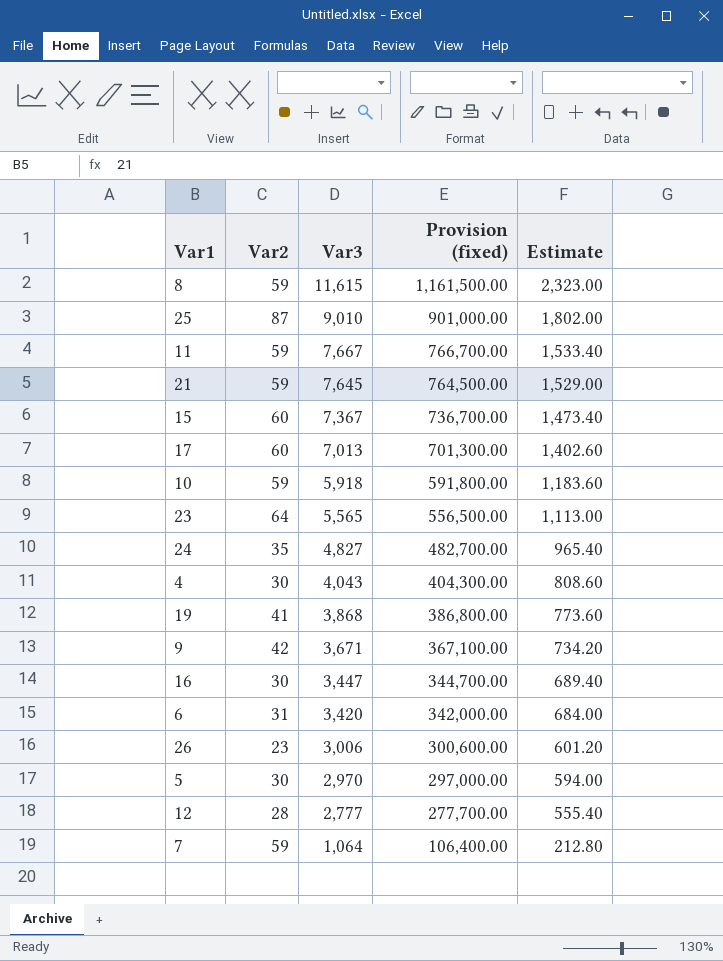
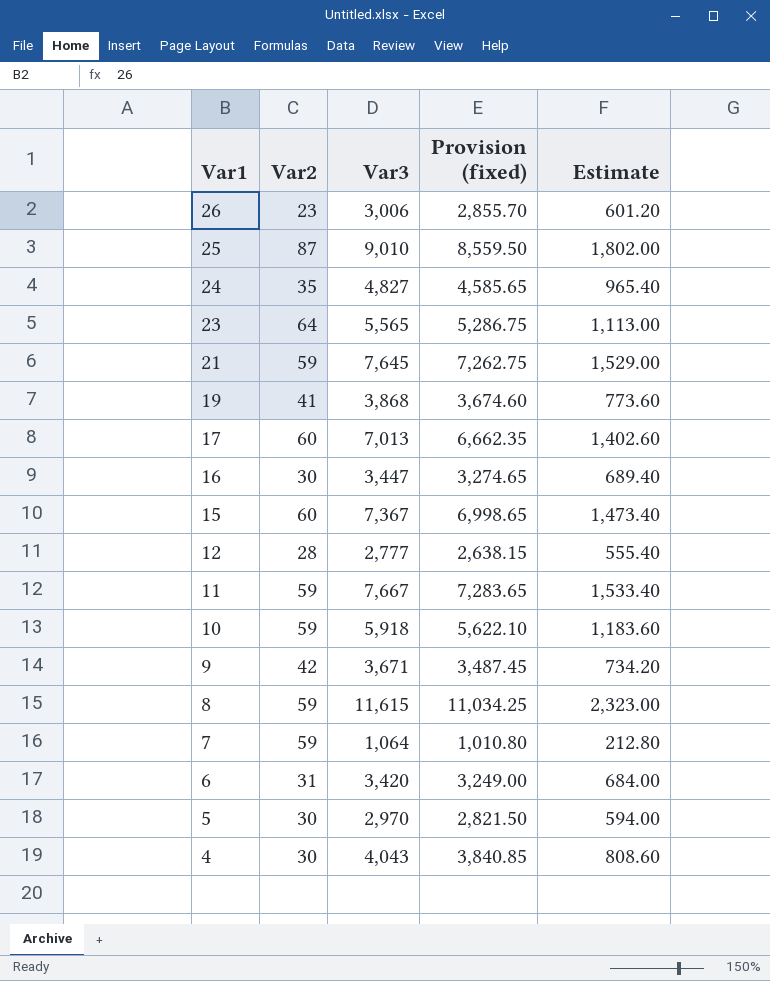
row order: Var3 descending -> Var1 descending
column Provision (fixed) | formula: [Var3] * 100 -> [Var3] * 0.95

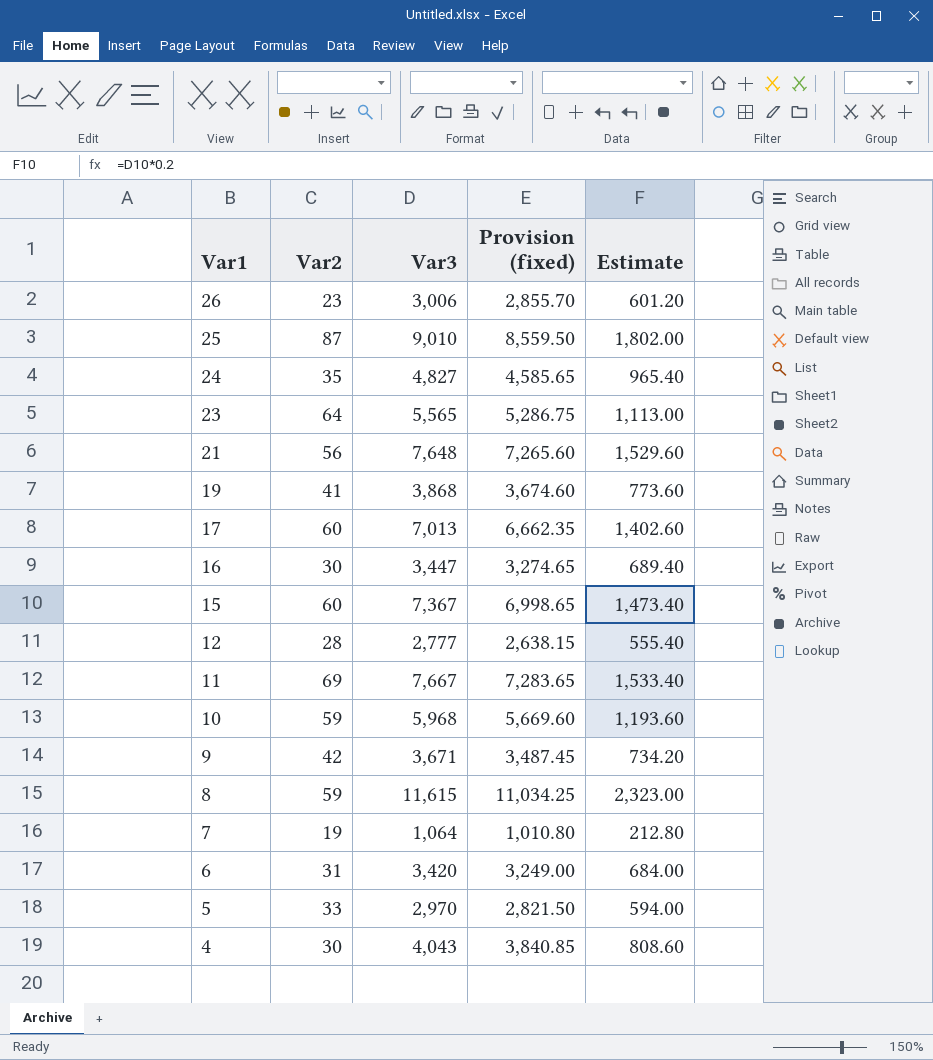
21 | Var2: 59 -> 56
21 | Var3: 7,645 -> 7,648
21 | Provision (fixed): 7,262.75 -> 7,265.60
21 | Estimate: 1,529.00 -> 1,529.60
11 | Var2: 59 -> 69
10 | Var3: 5,918 -> 5,968
10 | Provision (fixed): 5,622.10 -> 5,669.60
10 | Estimate: 1,183.60 -> 1,193.60
7 | Var2: 59 -> 19
5 | Var2: 30 -> 33

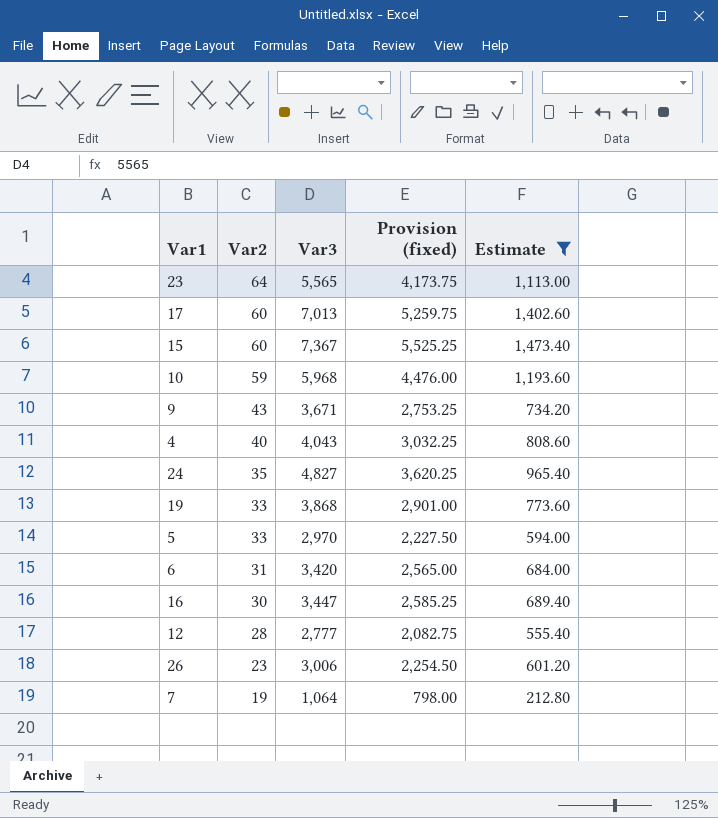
filter: none -> Estimate <= 1,473.40
row order: Var1 descending -> Var2 descending
column Provision (fixed) | formula: [Var3] * 0.95 -> [Var3] * 0.75
9 | Var2: 42 -> 43
4 | Var2: 30 -> 40
19 | Var2: 41 -> 33

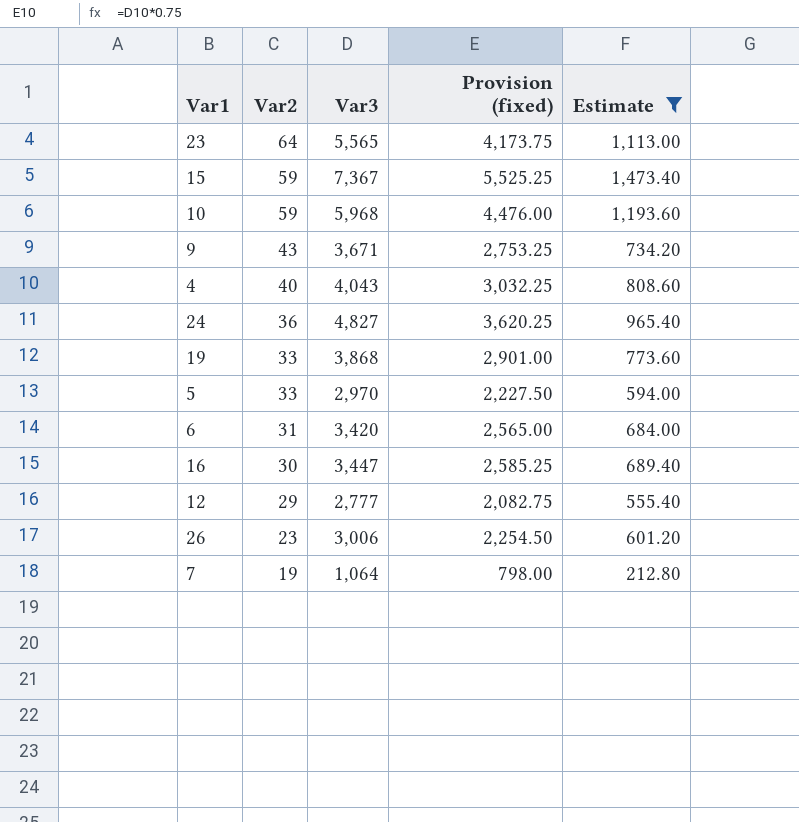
row 17: 60 | 7,013 | 5,259.75 | 1,402.60 -> none
15 | Var2: 60 -> 59
24 | Var2: 35 -> 36
12 | Var2: 28 -> 29

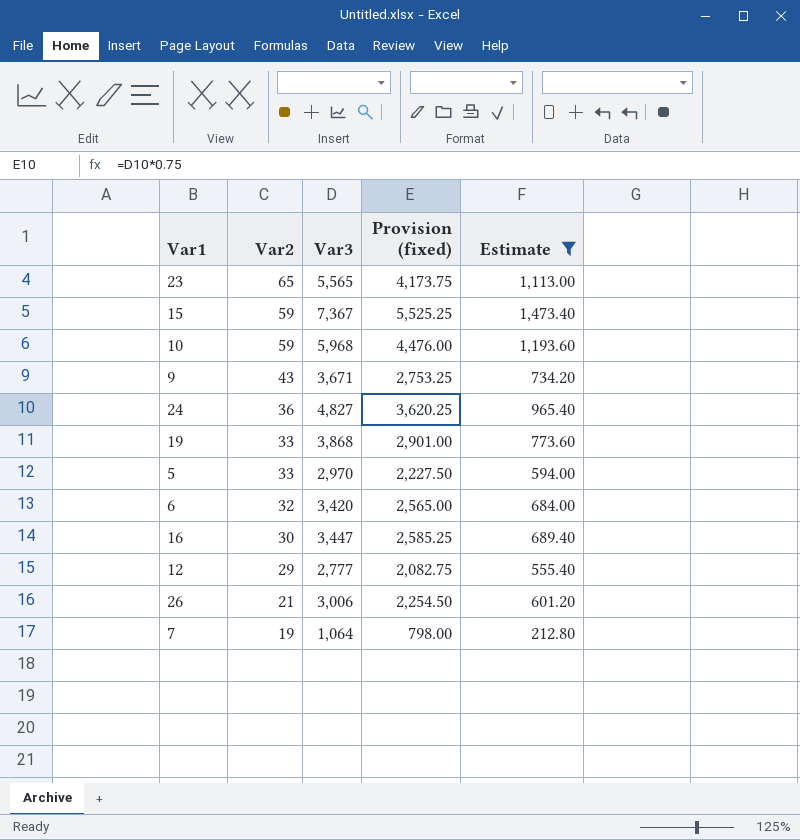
row 4: 40 | 4,043 | 3,032.25 | 808.60 -> none
23 | Var2: 64 -> 65
6 | Var2: 31 -> 32
26 | Var2: 23 -> 21

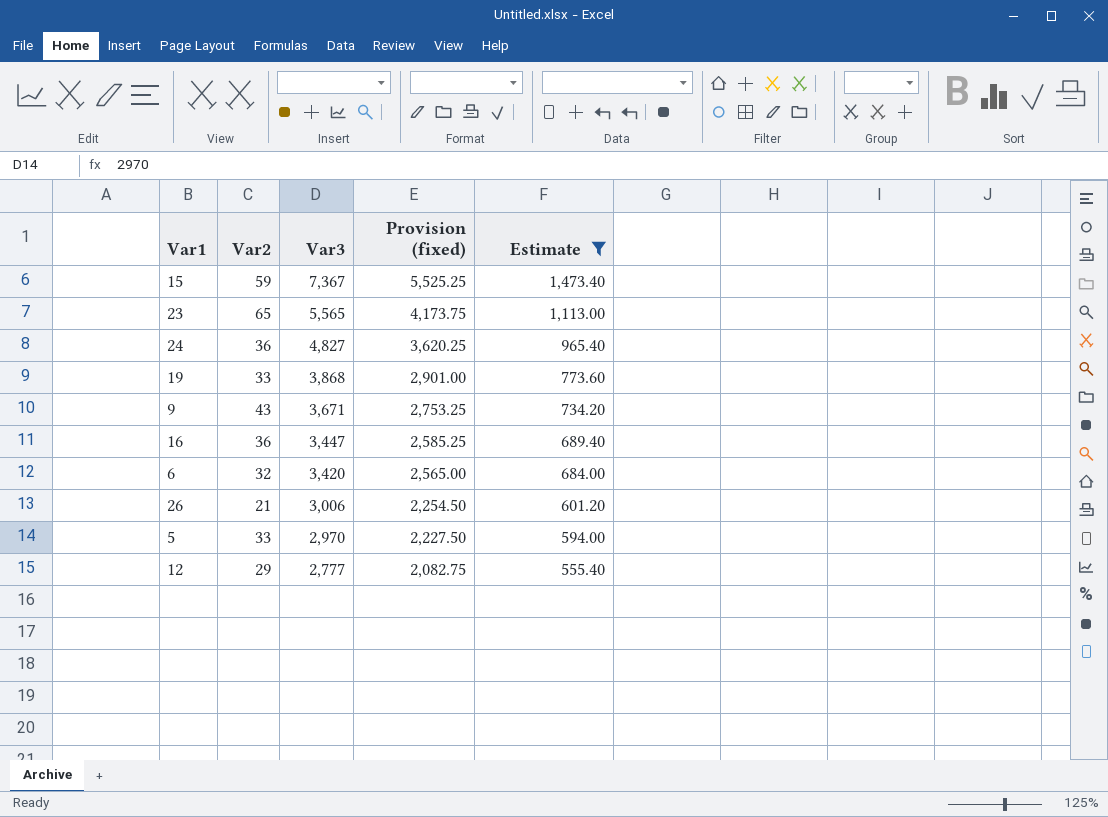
row order: Var2 descending -> Var3 descending
row 10: 59 | 5,968 | 4,476.00 | 1,193.60 -> none
row 7: 19 | 1,064 | 798.00 | 212.80 -> none
16 | Var2: 30 -> 36

